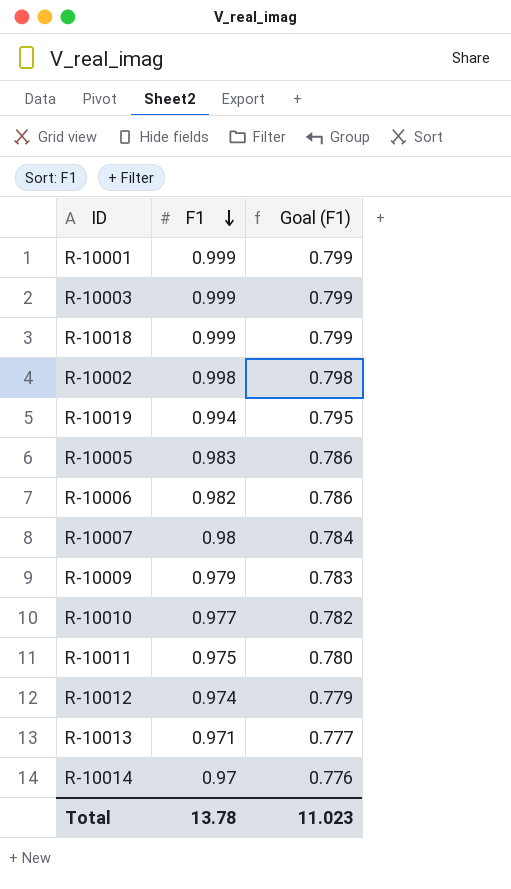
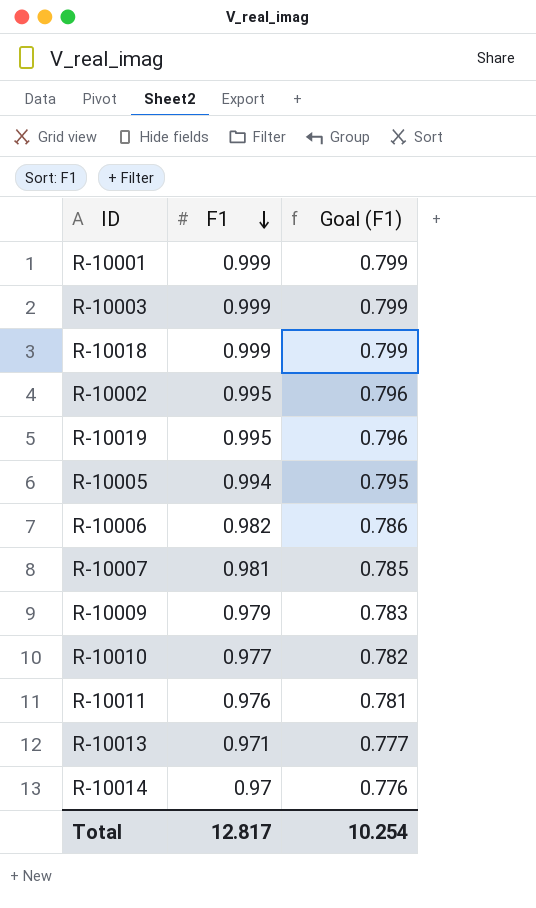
row R-10012: 0.974 | 0.779 -> none
R-10002 | F1: 0.998 -> 0.995
R-10002 | Goal (F1): 0.798 -> 0.796
R-10019 | F1: 0.994 -> 0.995
R-10019 | Goal (F1): 0.795 -> 0.796
R-10005 | F1: 0.983 -> 0.994
R-10005 | Goal (F1): 0.786 -> 0.795
R-10007 | F1: 0.98 -> 0.981
R-10007 | Goal (F1): 0.784 -> 0.785
R-10011 | F1: 0.975 -> 0.976
R-10011 | Goal (F1): 0.780 -> 0.781
Total | F1: 13.78 -> 12.817
Total | Goal (F1): 11.023 -> 10.254

